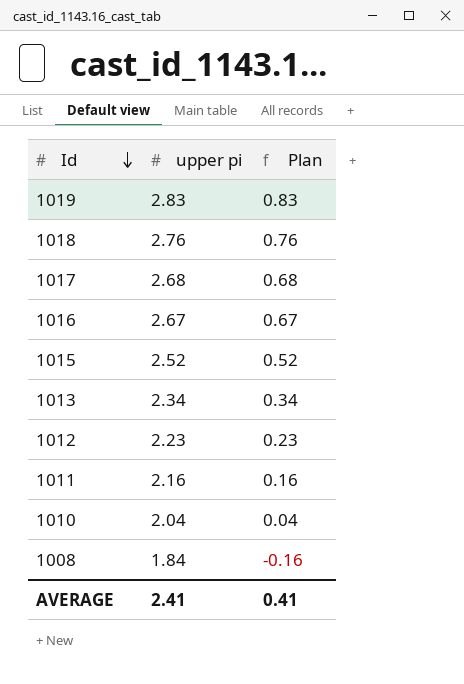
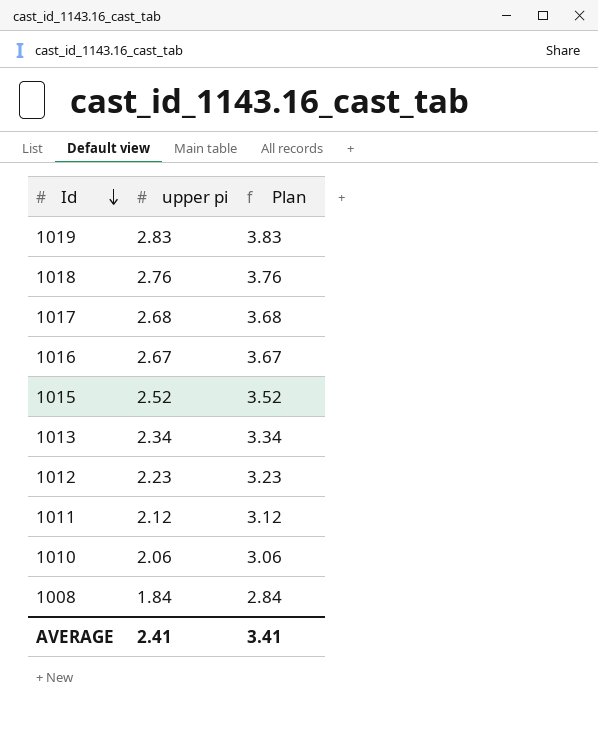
column Plan | formula: [upper pi] - 2 -> [upper pi] + 1
1011 | upper pi: 2.16 -> 2.12
1010 | upper pi: 2.04 -> 2.06
AVERAGE | Plan: 0.41 -> 3.41

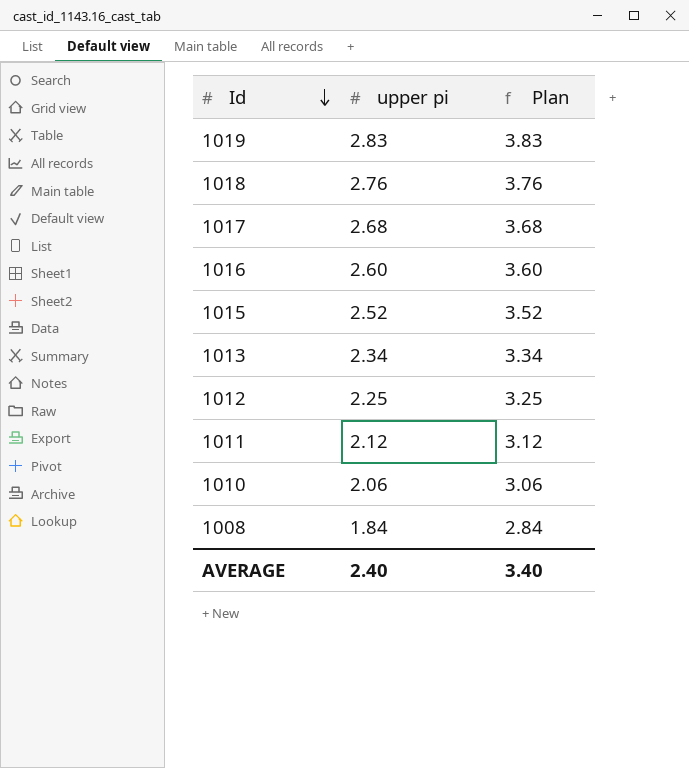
1016 | upper pi: 2.67 -> 2.60
1016 | Plan: 3.67 -> 3.60
1012 | upper pi: 2.23 -> 2.25
1012 | Plan: 3.23 -> 3.25
AVERAGE | upper pi: 2.41 -> 2.40
AVERAGE | Plan: 3.41 -> 3.40

